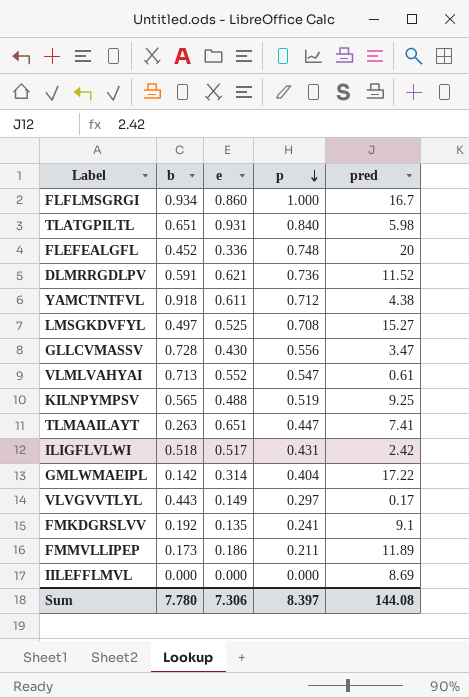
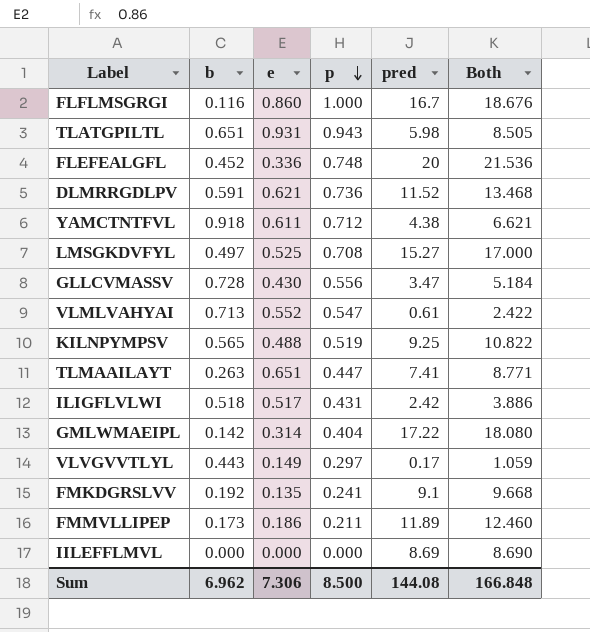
column Both | formula: none -> [b] + [e] + [p] + [pred]
FLFLMSGRGI | b: 0.934 -> 0.116
TLATGPILTL | p: 0.840 -> 0.943
Sum | b: 7.780 -> 6.962
Sum | p: 8.397 -> 8.500

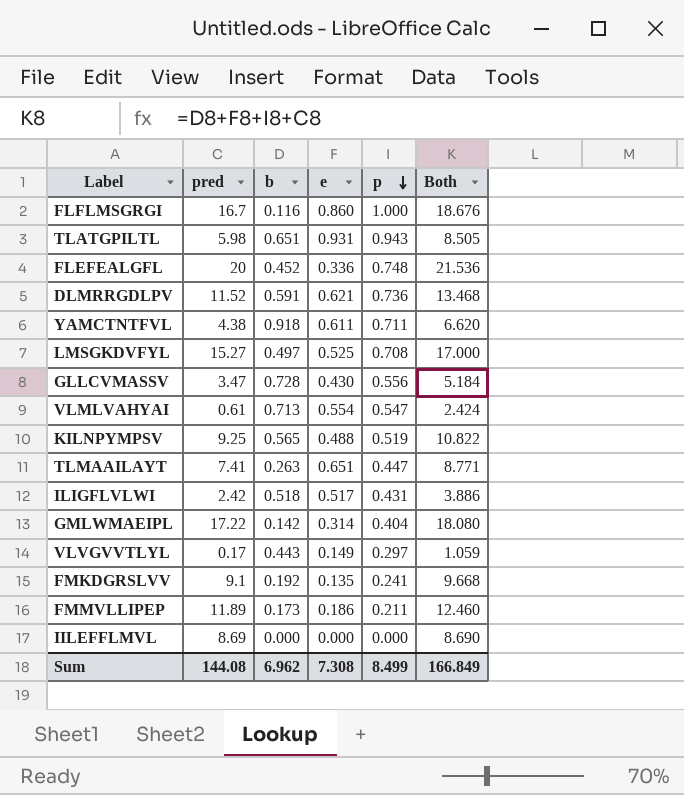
column pred | position: 5 -> 2
YAMCTNTFVL | p: 0.712 -> 0.711
YAMCTNTFVL | Both: 6.621 -> 6.620
VLMLVAHYAI | e: 0.552 -> 0.554
VLMLVAHYAI | Both: 2.422 -> 2.424
Sum | e: 7.306 -> 7.308
Sum | p: 8.500 -> 8.499
Sum | Both: 166.848 -> 166.849

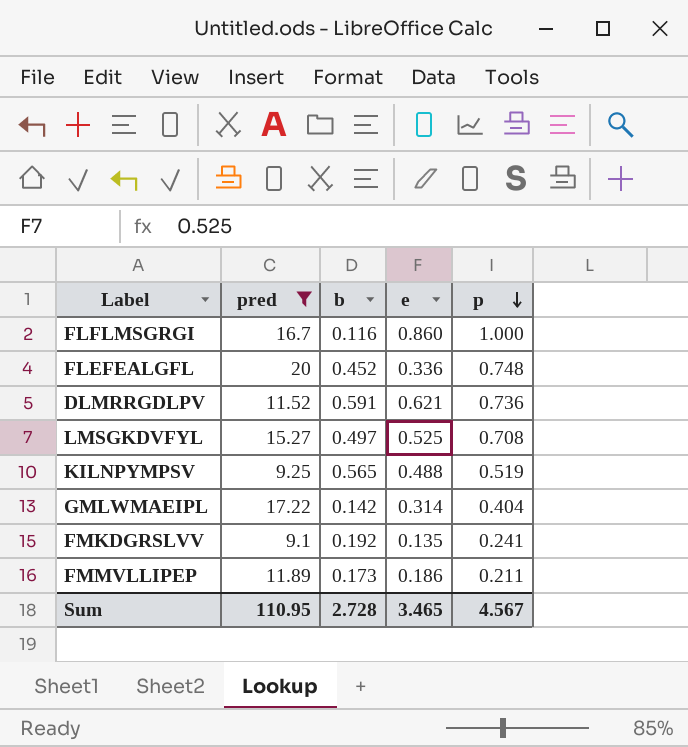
filter: none -> pred >= 9.1
column Both | formula: [pred] + [b] + [e] + [p] -> none
Sum | pred: 144.08 -> 110.95
Sum | b: 6.962 -> 2.728
Sum | e: 7.308 -> 3.465
Sum | p: 8.499 -> 4.567

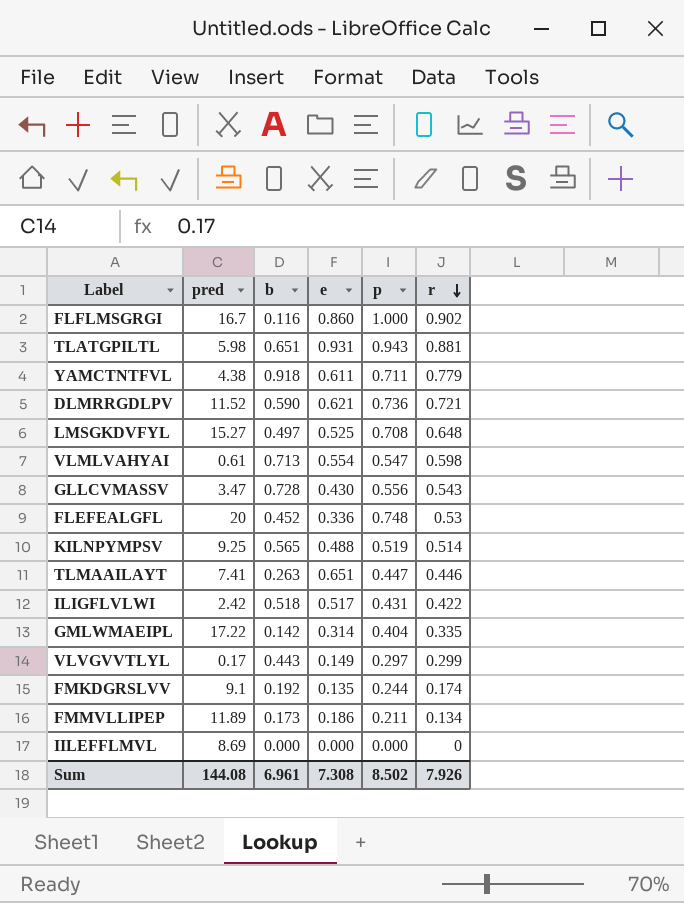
filter: pred >= 9.1 -> none
row order: p descending -> r descending
column r | position: none -> 6
DLMRRGDLPV | b: 0.591 -> 0.590
FMKDGRSLVV | p: 0.241 -> 0.244
Sum | pred: 110.95 -> 144.08
Sum | b: 2.728 -> 6.961
Sum | e: 3.465 -> 7.308
Sum | p: 4.567 -> 8.502

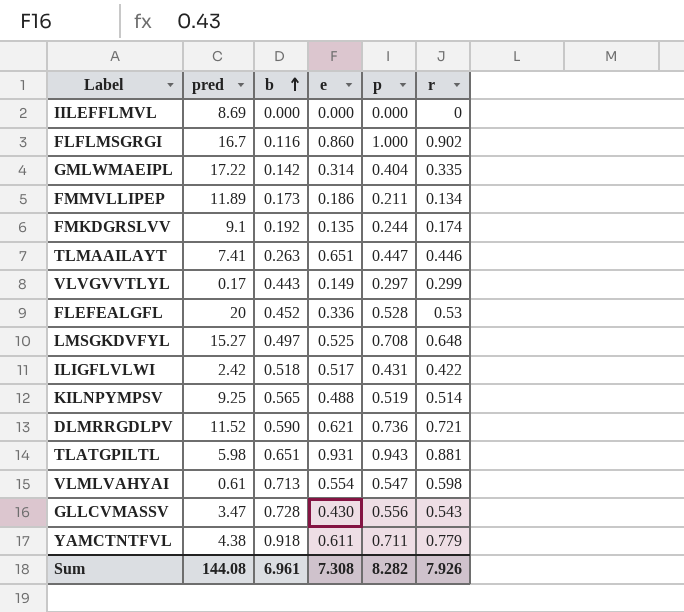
row order: r descending -> b ascending
FLEFEALGFL | p: 0.748 -> 0.528
Sum | p: 8.502 -> 8.282

